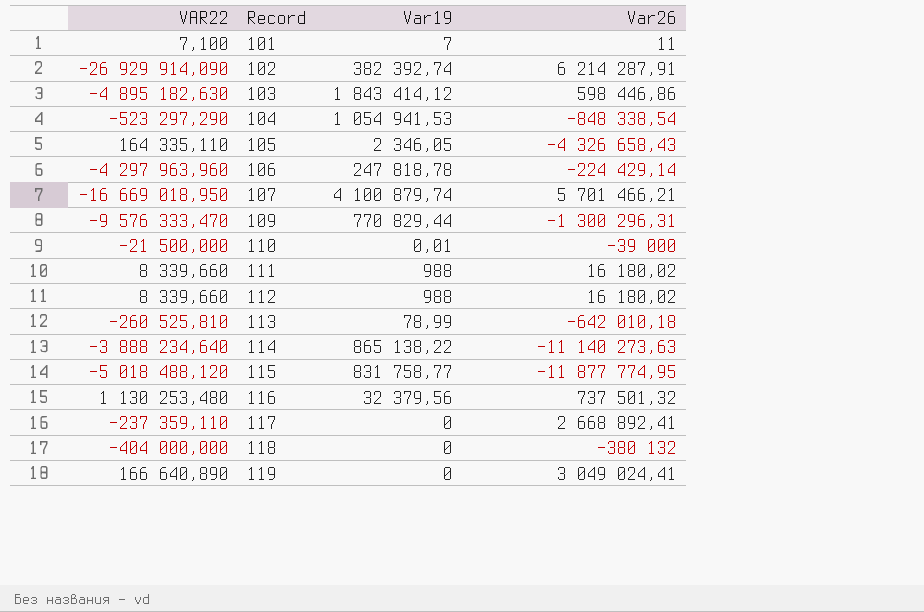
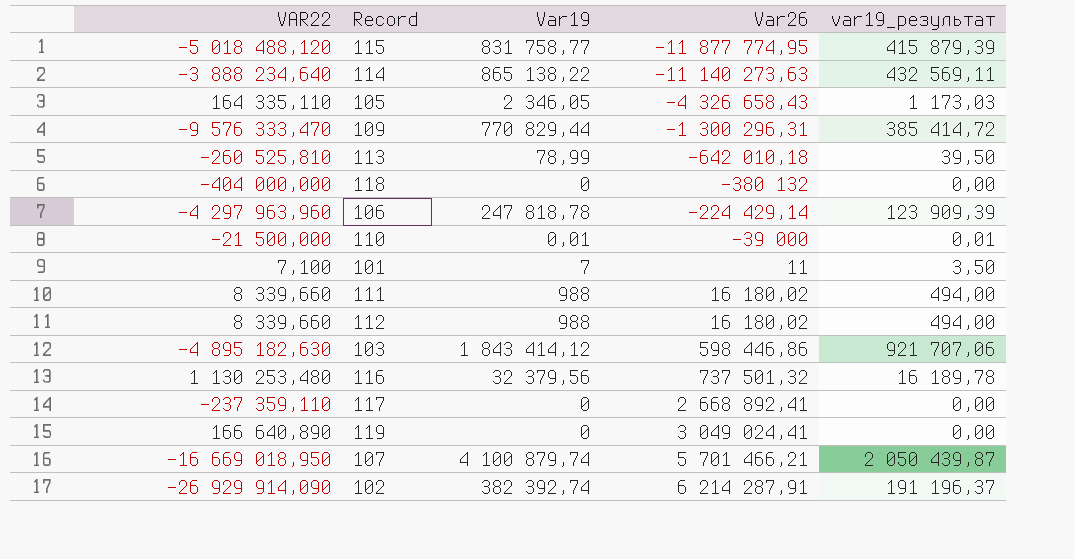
row order: Record ascending -> Var26 ascending
column var19_результат | formula: none -> [Var19] * 0,5
row 104: -523 297,290 | 1 054 941,53 | -848 338,54 -> none

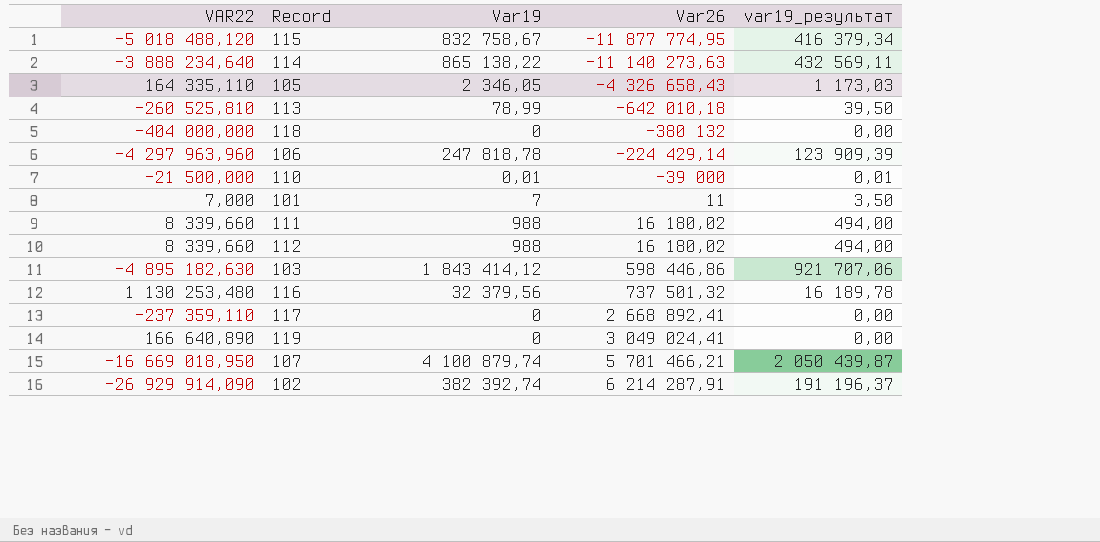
row 109: -9 576 333,470 | 770 829,44 | -1 300 296,31 | 385 414,72 -> none
115 | Var19: 831 758,77 -> 832 758,67
115 | var19_результат: 415 879,39 -> 416 379,34
101 | VAR22: 7,100 -> 7,000

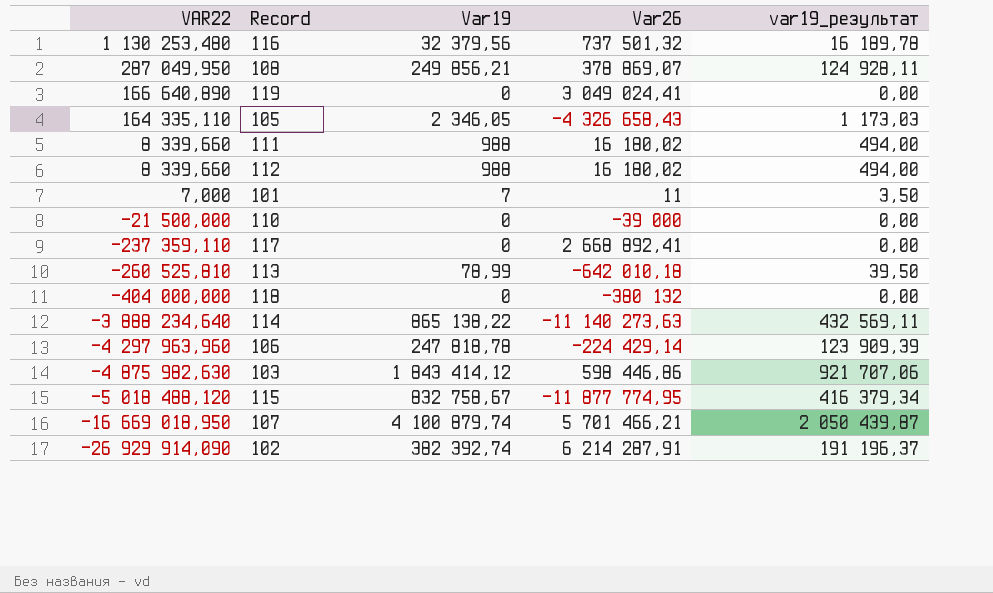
row order: Var26 ascending -> VAR22 descending
row 108: none -> 287 049,950 | 249 856,21 | 378 869,07 | 124 928,11
110 | Var19: 0,01 -> 0
110 | var19_результат: 0,01 -> 0,00
103 | VAR22: -4 895 182,630 -> -4 875 982,630

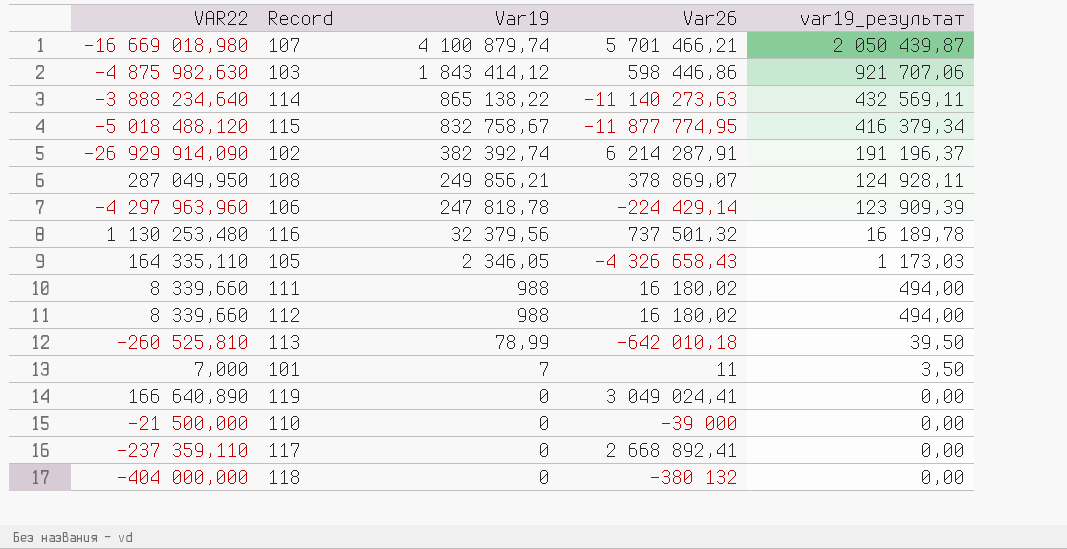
row order: VAR22 descending -> Var19 descending
107 | VAR22: -16 669 018,950 -> -16 669 018,980

